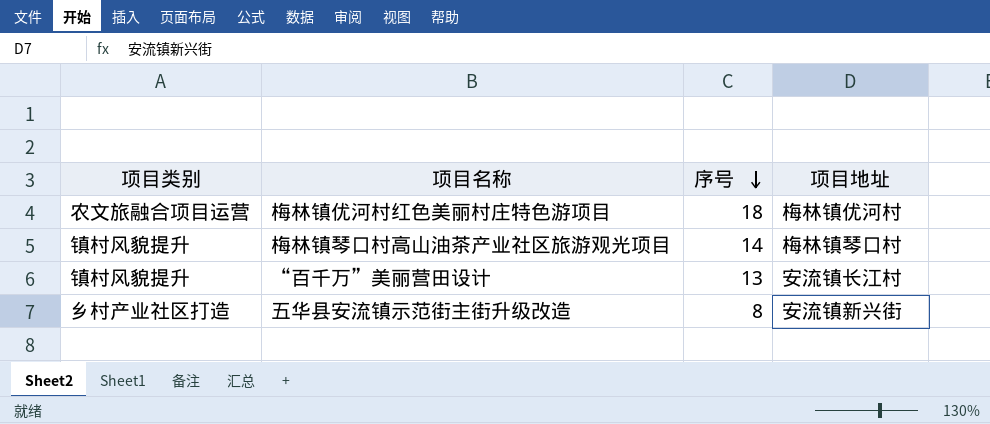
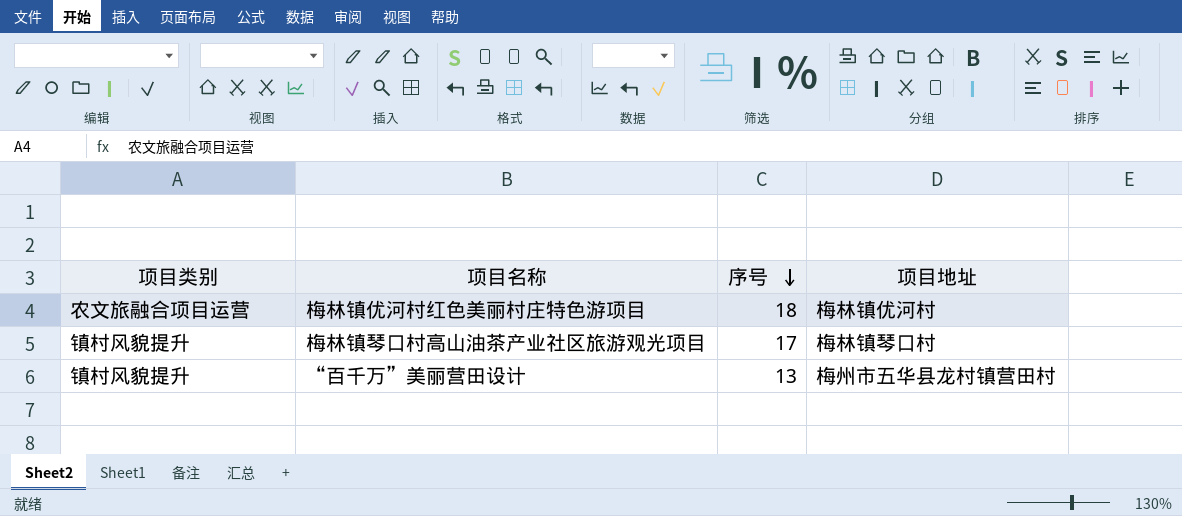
row 五华县安流镇示范街主街升级改造: 乡村产业社区打造 | 8 | 安流镇新兴街 -> none
梅林镇琴口村高山油茶产业社区旅游观光项目 | 序号: 14 -> 17
“百千万”美丽营田设计 | 项目地址: 安流镇长江村 -> 梅州市五华县龙村镇营田村

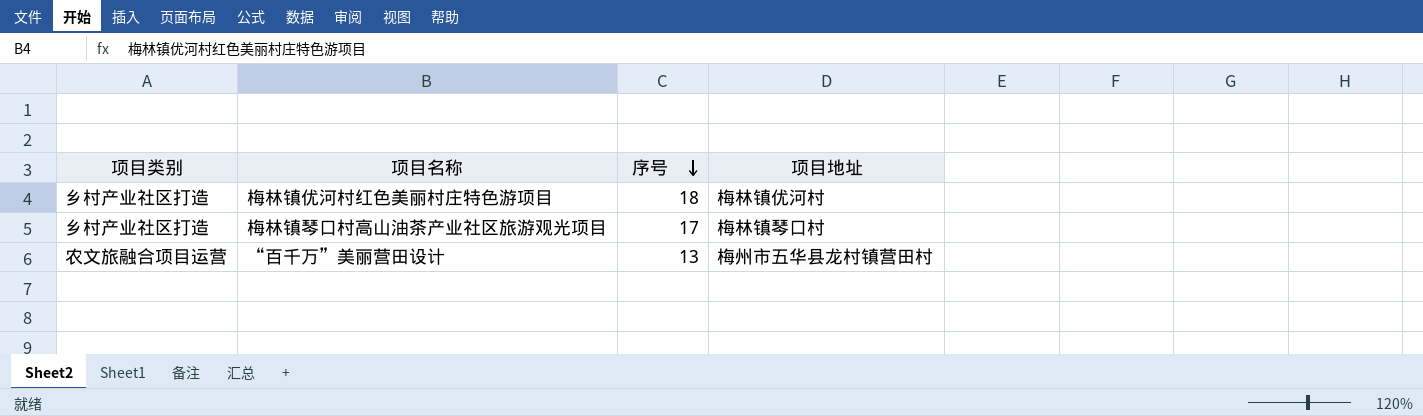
梅林镇优河村红色美丽村庄特色游项目 | 项目类别: 农文旅融合项目运营 -> 乡村产业社区打造
梅林镇琴口村高山油茶产业社区旅游观光项目 | 项目类别: 镇村风貌提升 -> 乡村产业社区打造
“百千万”美丽营田设计 | 项目类别: 镇村风貌提升 -> 农文旅融合项目运营

